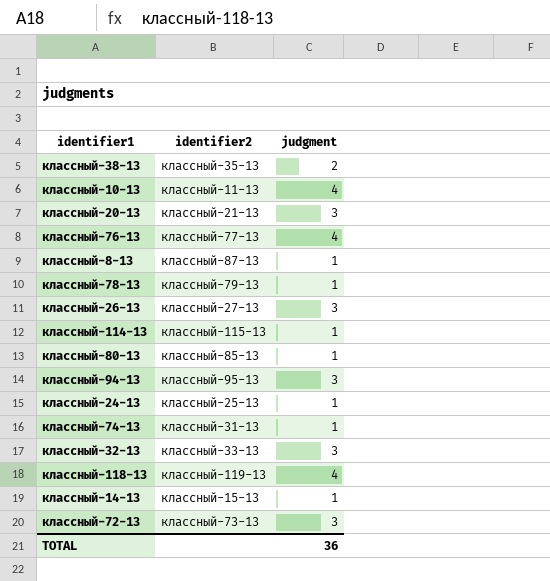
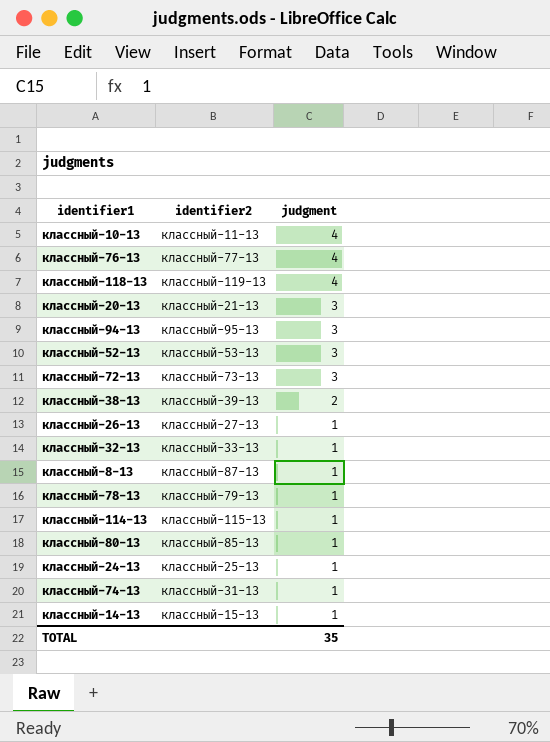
row order: none -> judgment descending
row классный-52-13: none -> классный-53-13 | 3
классный-38-13 | identifier2: классный-35-13 -> классный-39-13
классный-26-13 | judgment: 3 -> 1
классный-32-13 | judgment: 3 -> 1
TOTAL | judgment: 36 -> 35

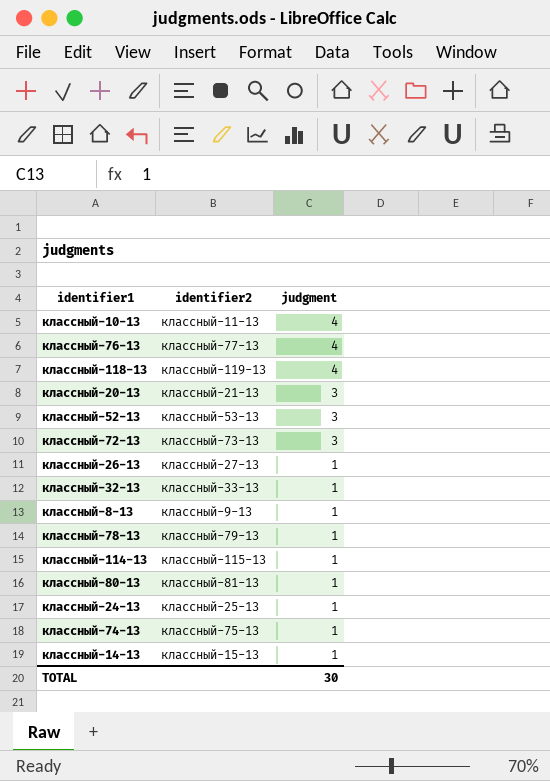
row классный-94-13: классный-95-13 | 3 -> none
row классный-38-13: классный-39-13 | 2 -> none
классный-8-13 | identifier2: классный-87-13 -> классный-9-13
классный-80-13 | identifier2: классный-85-13 -> классный-81-13
классный-74-13 | identifier2: классный-31-13 -> классный-75-13
TOTAL | judgment: 35 -> 30

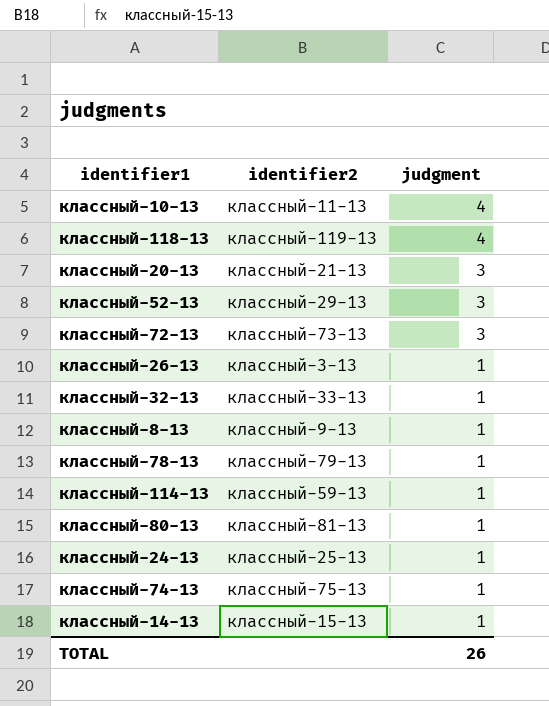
row классный-76-13: классный-77-13 | 4 -> none
классный-52-13 | identifier2: классный-53-13 -> классный-29-13
классный-26-13 | identifier2: классный-27-13 -> классный-3-13
классный-114-13 | identifier2: классный-115-13 -> классный-59-13
TOTAL | judgment: 30 -> 26

